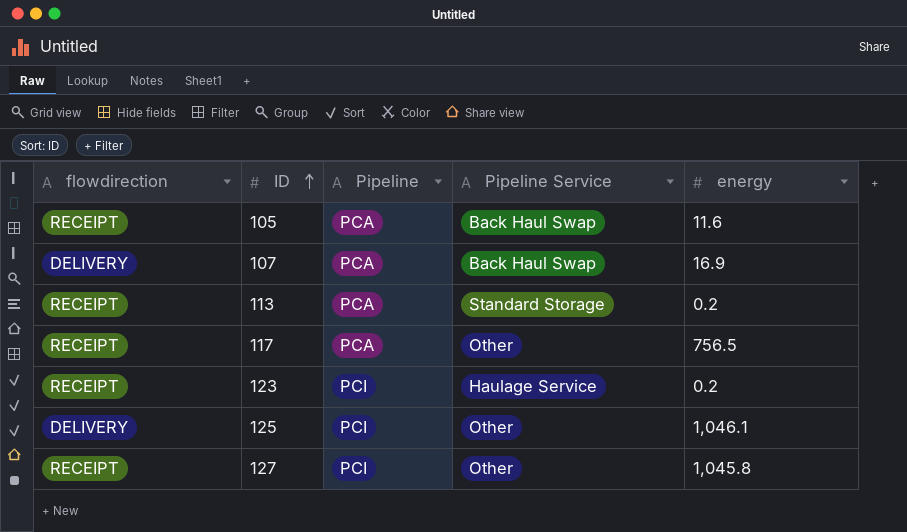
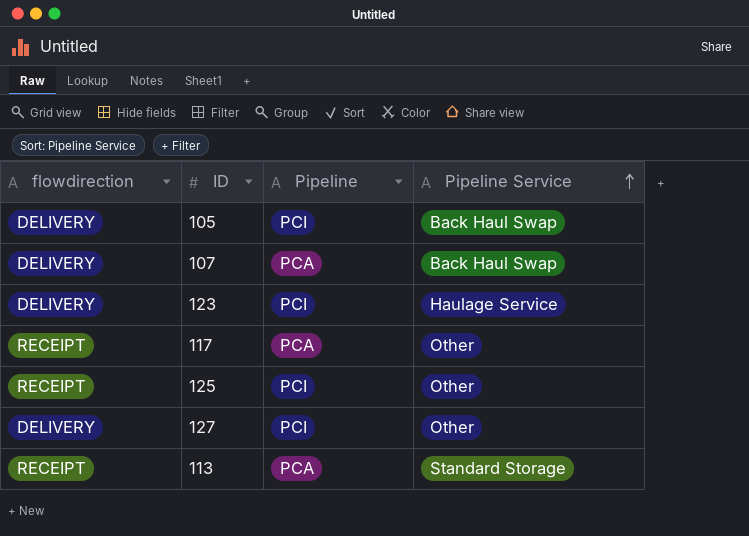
row order: ID ascending -> Pipeline Service ascending
column energy | position: 5 -> none
105 | flowdirection: RECEIPT -> DELIVERY
105 | Pipeline: PCA -> PCI
123 | flowdirection: RECEIPT -> DELIVERY
125 | flowdirection: DELIVERY -> RECEIPT
127 | flowdirection: RECEIPT -> DELIVERY

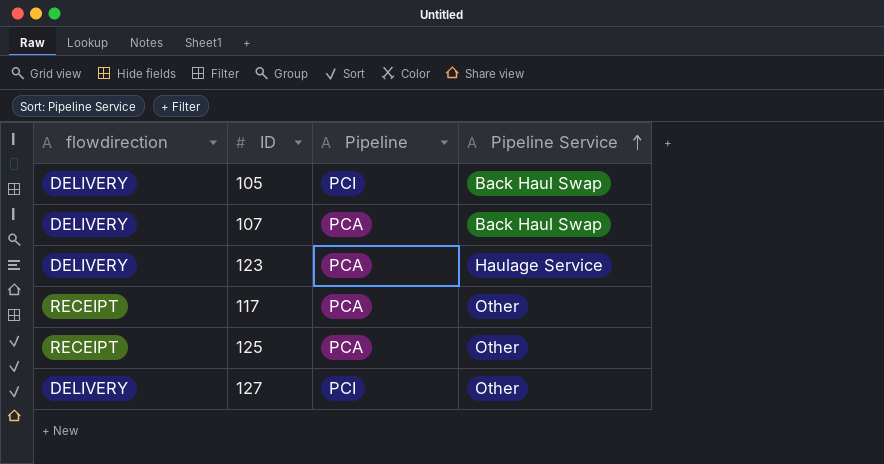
row 113: RECEIPT | PCA | Standard Storage -> none
123 | Pipeline: PCI -> PCA
125 | Pipeline: PCI -> PCA

